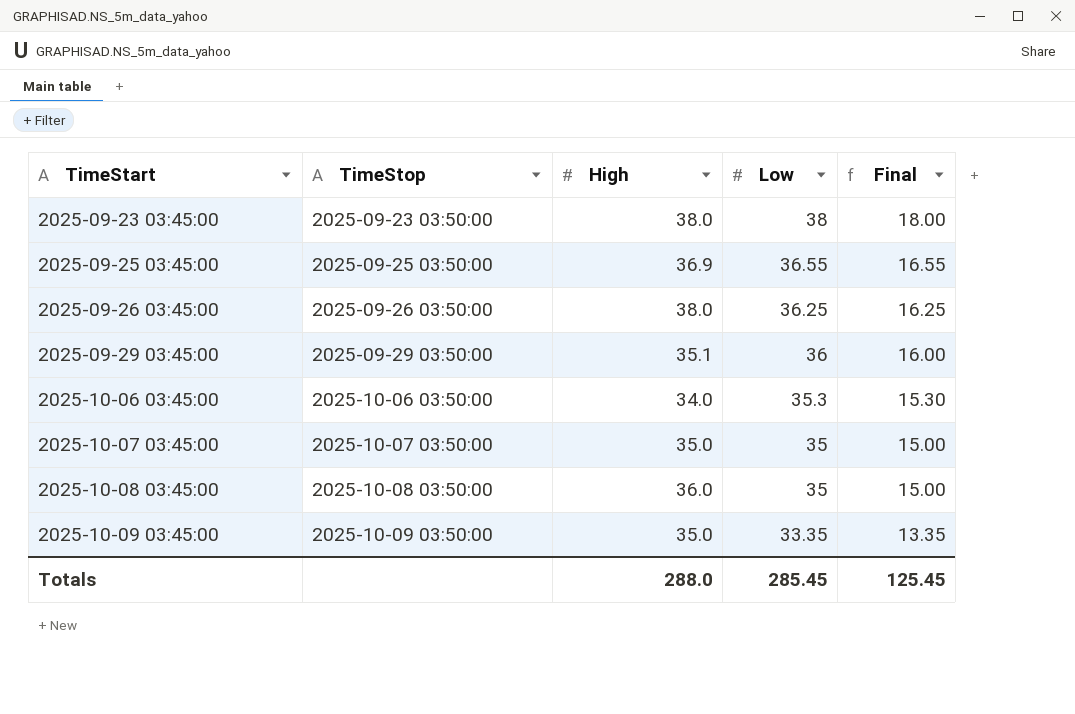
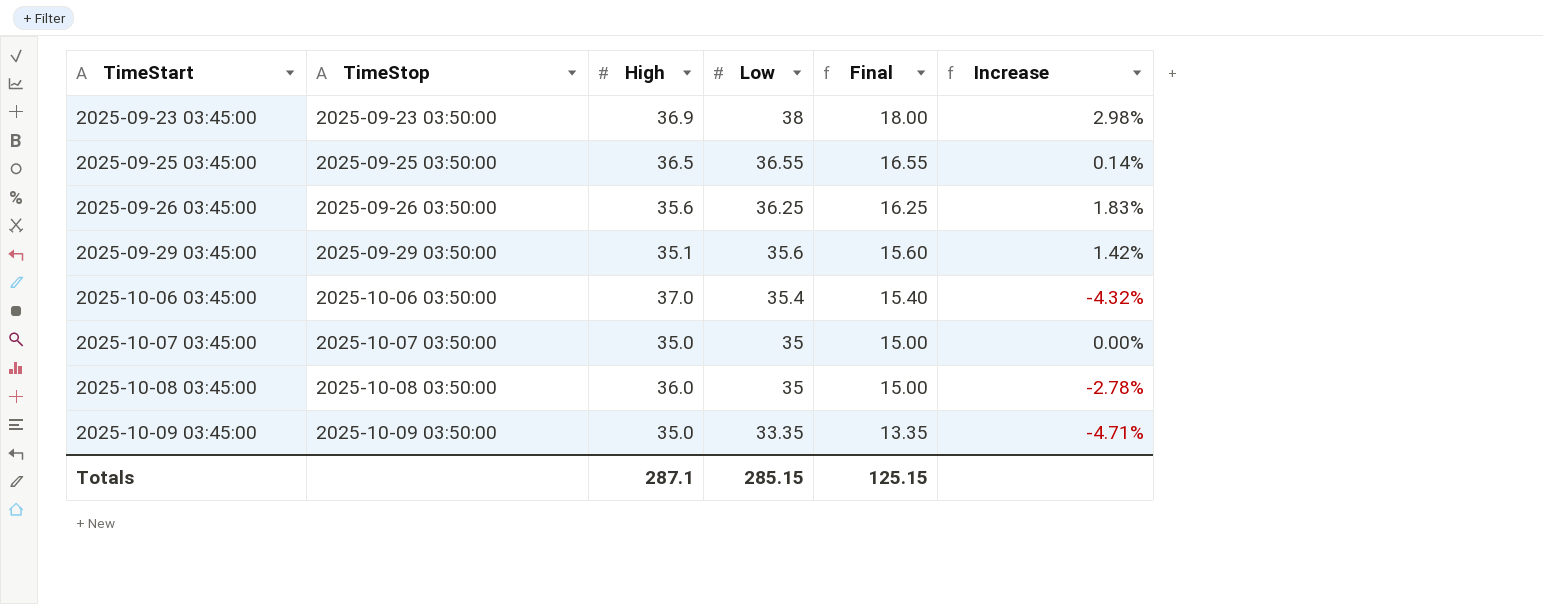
column Increase | formula: none -> ([Low] - [High]) / [High]
2025-09-23 03:45:00 | High: 38.0 -> 36.9
2025-09-25 03:45:00 | High: 36.9 -> 36.5
2025-09-26 03:45:00 | High: 38.0 -> 35.6
2025-09-29 03:45:00 | Low: 36 -> 35.6
2025-09-29 03:45:00 | Final: 16.00 -> 15.60
2025-10-06 03:45:00 | High: 34.0 -> 37.0
2025-10-06 03:45:00 | Low: 35.3 -> 35.4
2025-10-06 03:45:00 | Final: 15.30 -> 15.40
Totals | High: 288.0 -> 287.1
Totals | Low: 285.45 -> 285.15
Totals | Final: 125.45 -> 125.15

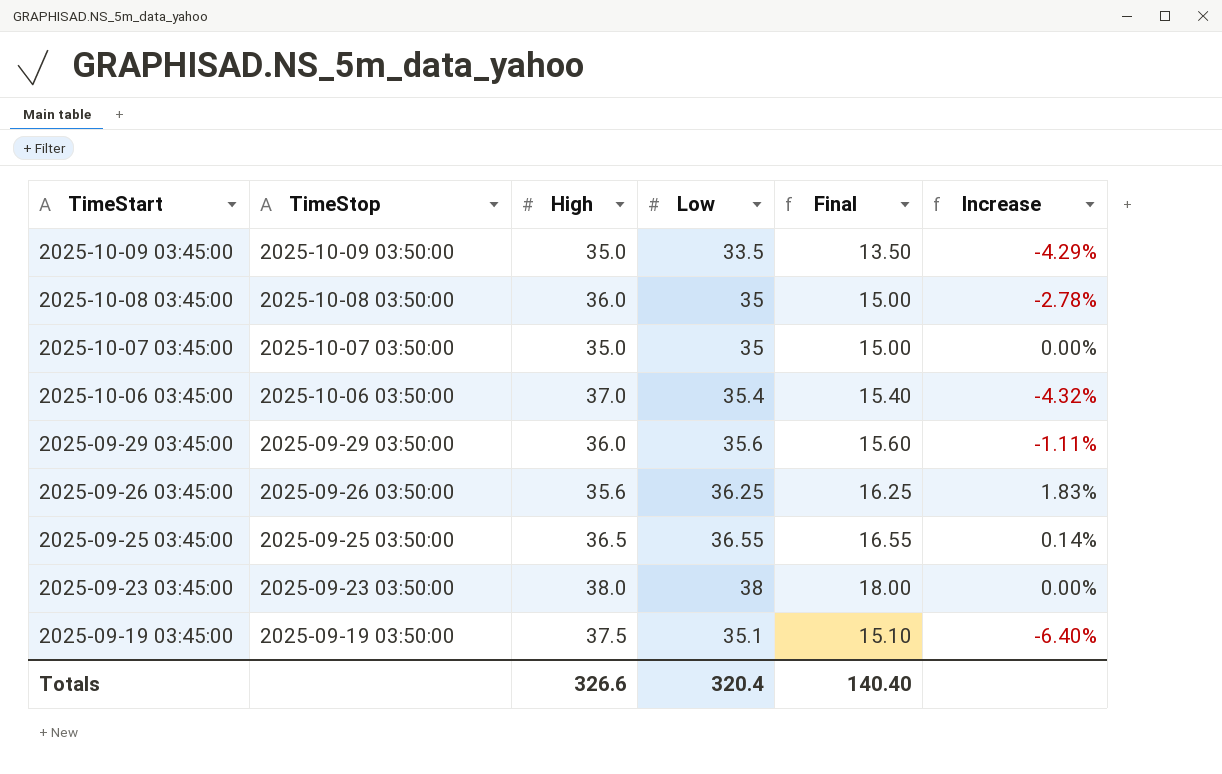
row order: TimeStart ascending -> TimeStart descending
2025-10-09 03:45:00 | Low: 33.35 -> 33.5
2025-10-09 03:45:00 | Final: 13.35 -> 13.50
2025-10-09 03:45:00 | Increase: -4.71% -> -4.29%
2025-09-29 03:45:00 | High: 35.1 -> 36.0
2025-09-29 03:45:00 | Increase: 1.42% -> -1.11%
2025-09-23 03:45:00 | High: 36.9 -> 38.0
2025-09-23 03:45:00 | Increase: 2.98% -> 0.00%
row 2025-09-19 03:45:00: none -> 2025-09-19 03:50:00 | 37.5 | 35.1 | 15.10 | -6.40%
Totals | High: 287.1 -> 326.6
Totals | Low: 285.15 -> 320.4
Totals | Final: 125.15 -> 140.40

